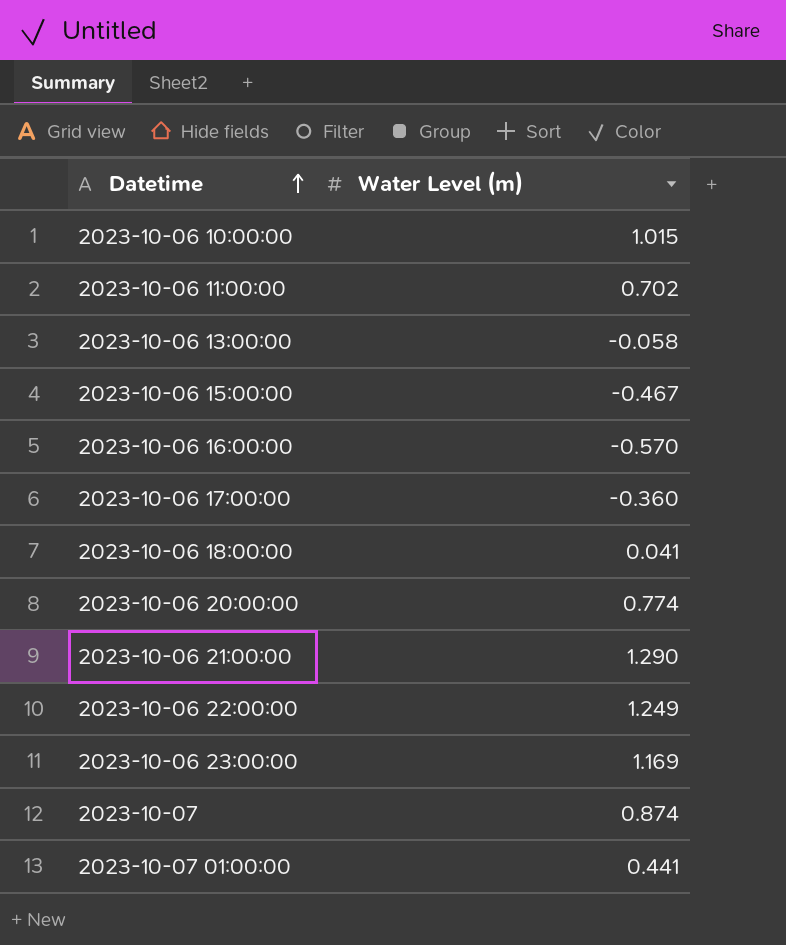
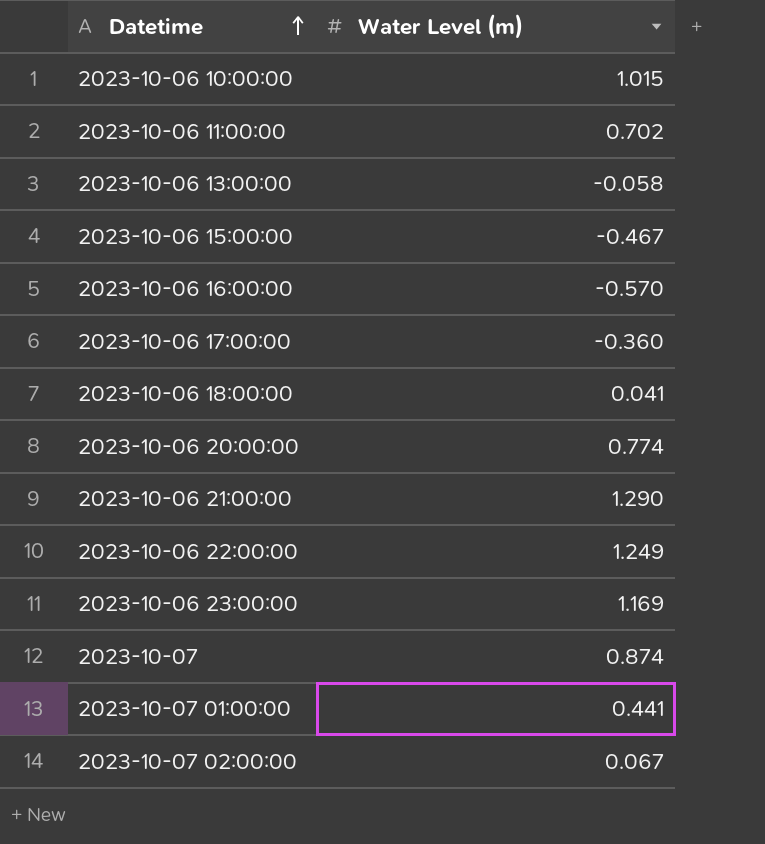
row 2023-10-07 02:00:00: none -> 0.067

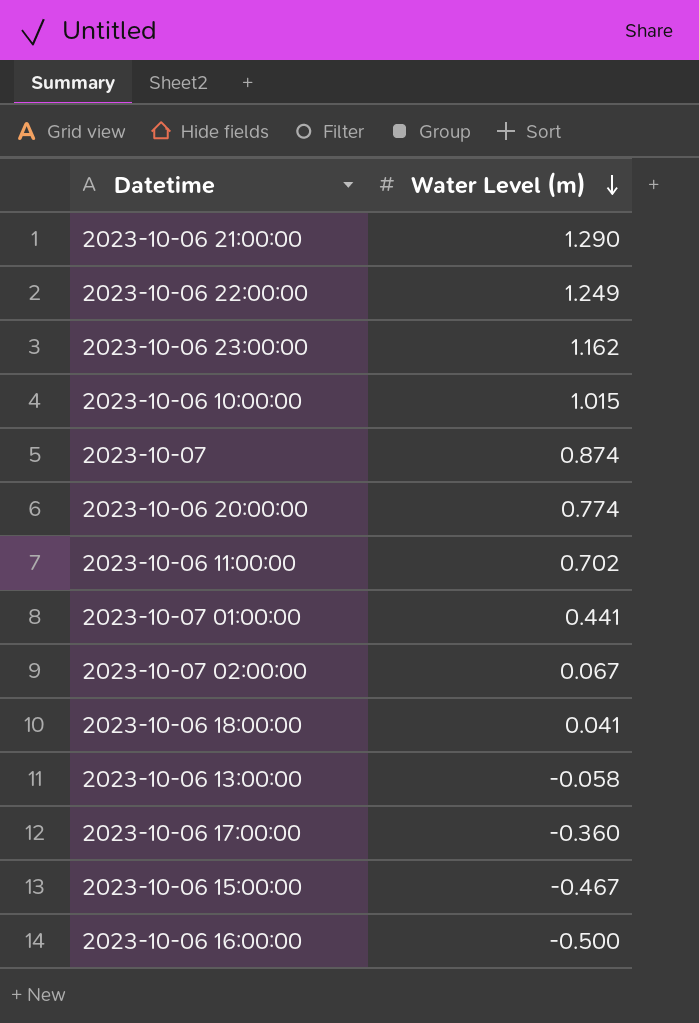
row order: Datetime ascending -> Water Level (m) descending
2023-10-06 23:00:00 | Water Level (m): 1.169 -> 1.162
2023-10-06 16:00:00 | Water Level (m): -0.570 -> -0.500

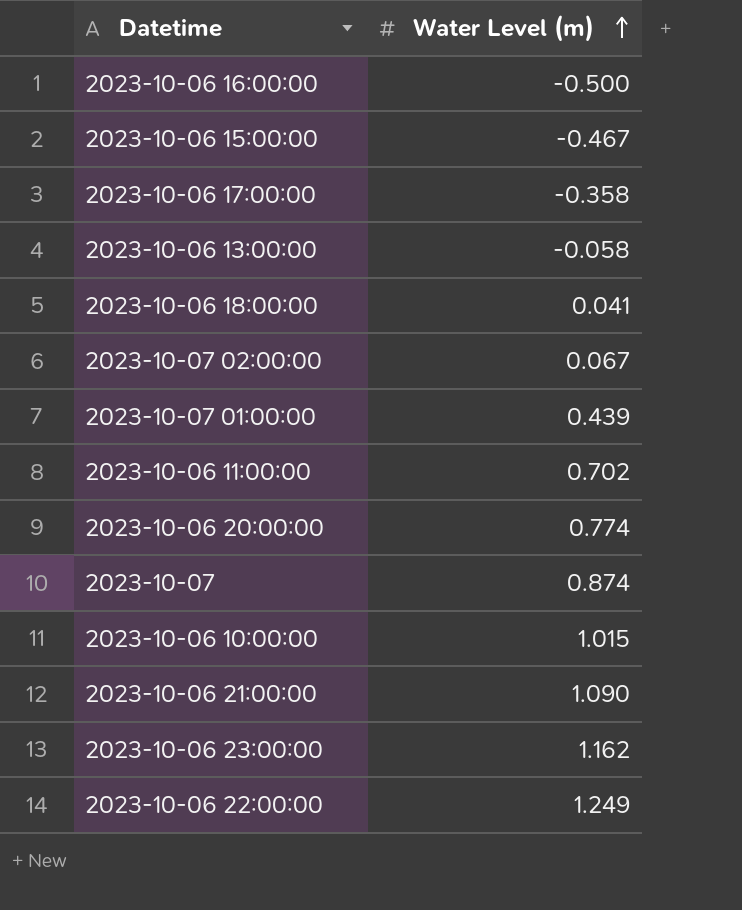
row order: Water Level (m) descending -> Water Level (m) ascending
2023-10-06 17:00:00 | Water Level (m): -0.360 -> -0.358
2023-10-07 01:00:00 | Water Level (m): 0.441 -> 0.439
2023-10-06 21:00:00 | Water Level (m): 1.290 -> 1.090

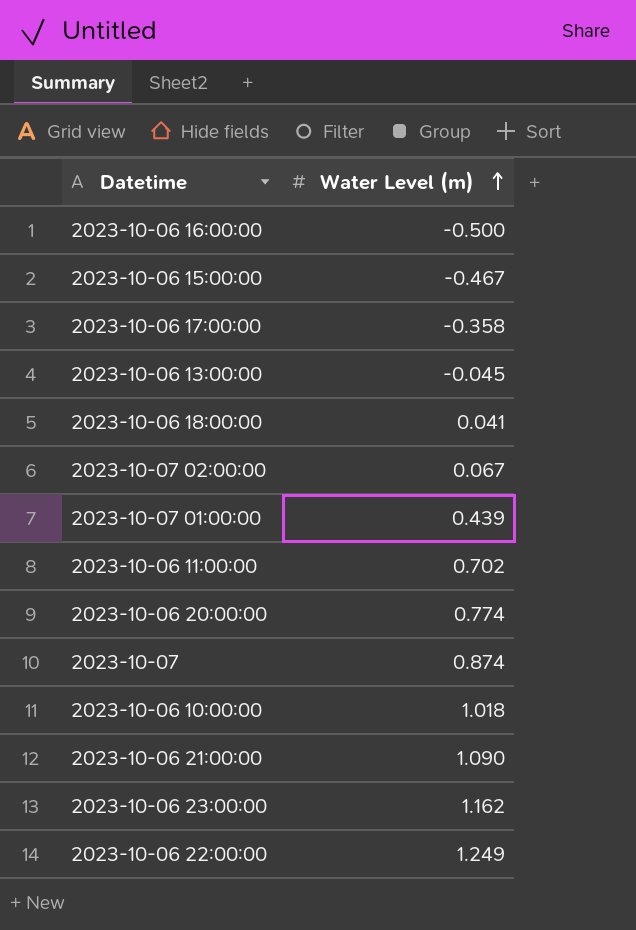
2023-10-06 13:00:00 | Water Level (m): -0.058 -> -0.045
2023-10-06 10:00:00 | Water Level (m): 1.015 -> 1.018

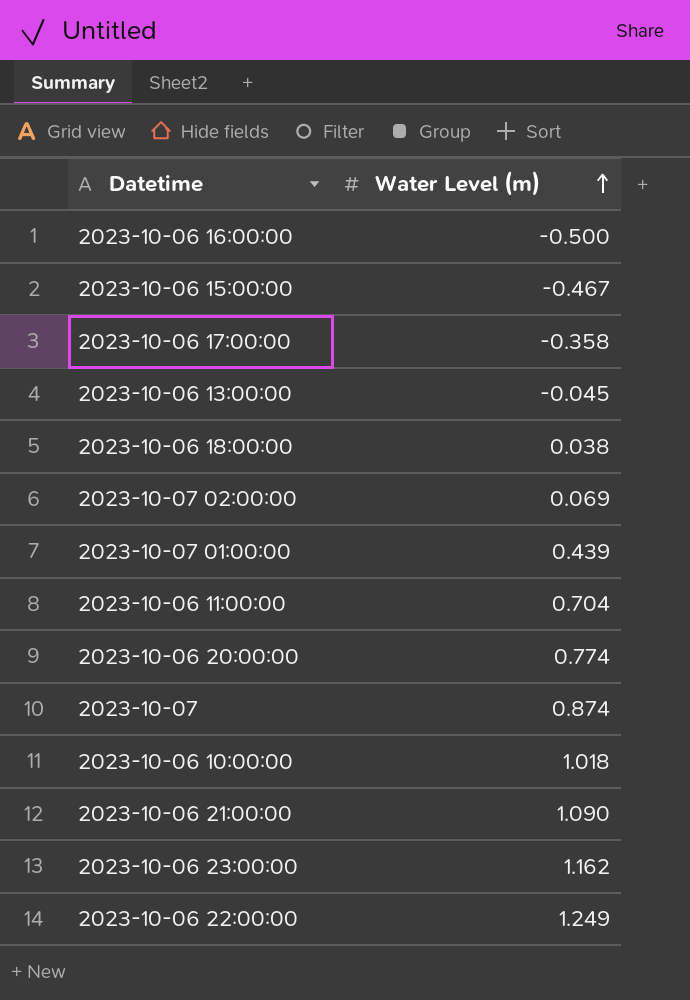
2023-10-06 18:00:00 | Water Level (m): 0.041 -> 0.038
2023-10-07 02:00:00 | Water Level (m): 0.067 -> 0.069
2023-10-06 11:00:00 | Water Level (m): 0.702 -> 0.704

